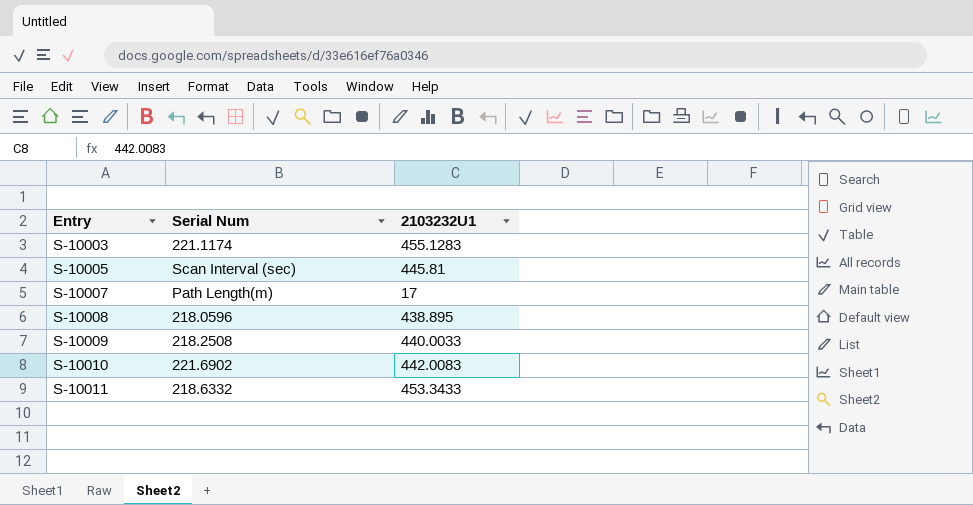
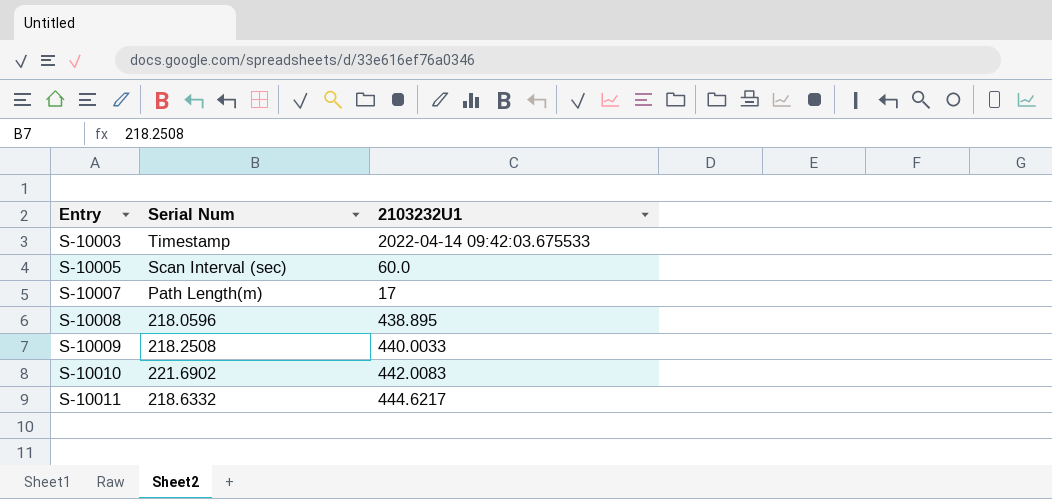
S-10003 | Serial Num: 221.1174 -> Timestamp
S-10003 | 2103232U1: 455.1283 -> 2022-04-14 09:42:03.675533
S-10005 | 2103232U1: 445.81 -> 60.0
S-10011 | 2103232U1: 453.3433 -> 444.6217

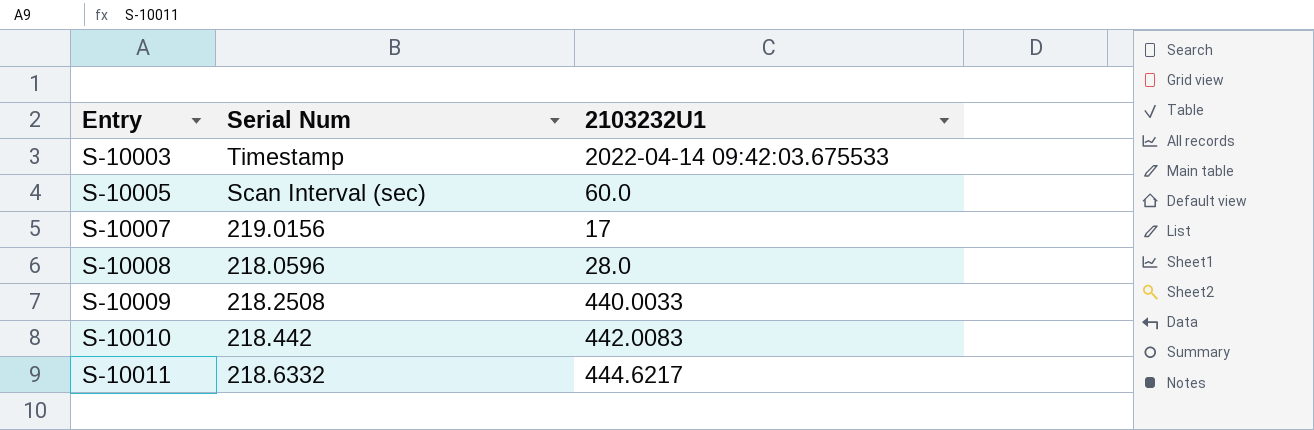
S-10007 | Serial Num: Path Length(m) -> 219.0156
S-10008 | 2103232U1: 438.895 -> 28.0
S-10010 | Serial Num: 221.6902 -> 218.442

